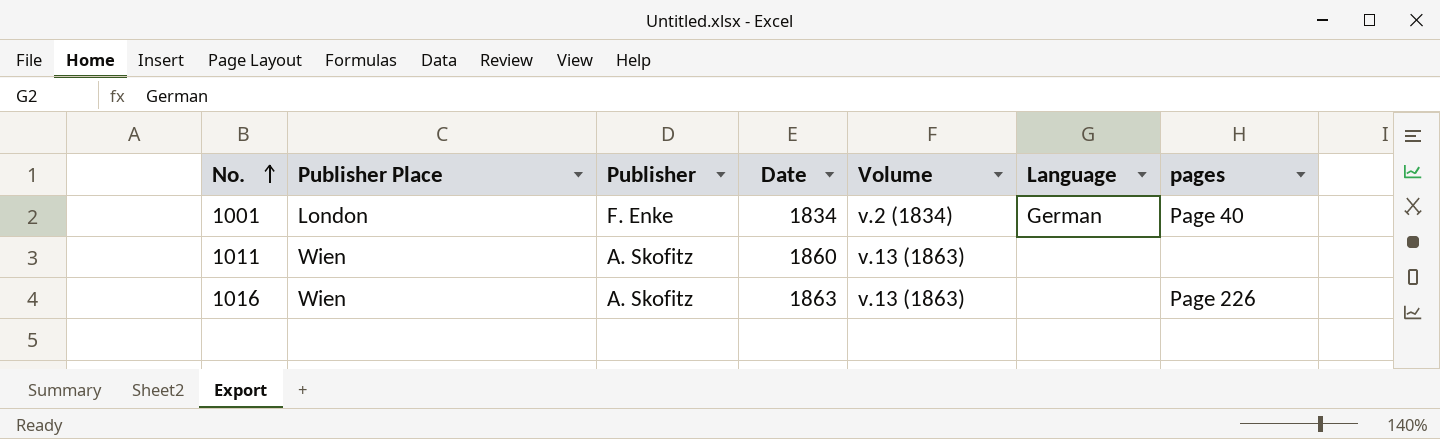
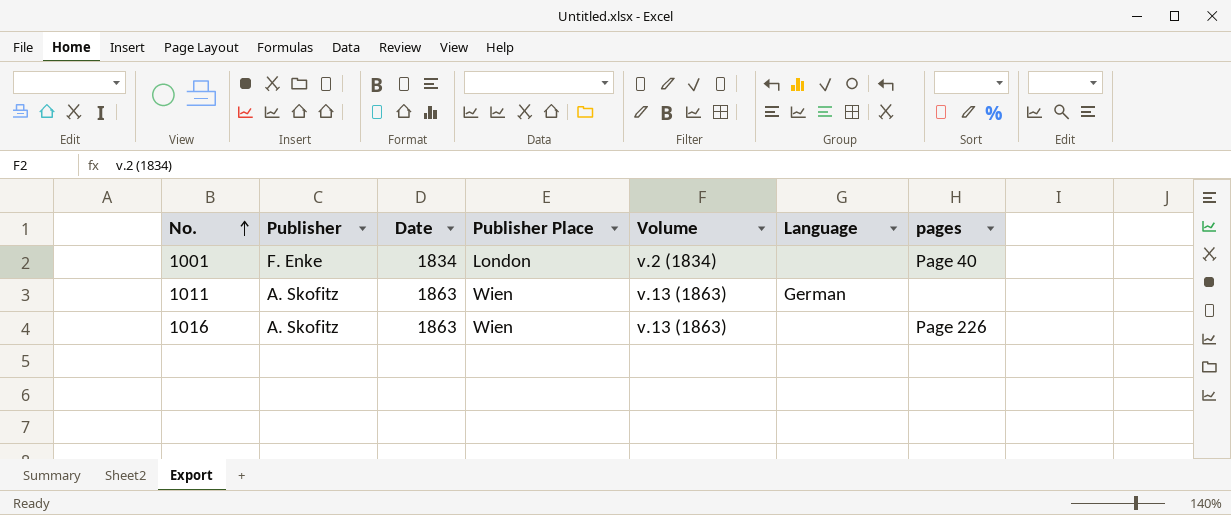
column Publisher Place | position: 2 -> 4
1001 | Language: German -> none
1011 | Date: 1860 -> 1863
1011 | Language: none -> German

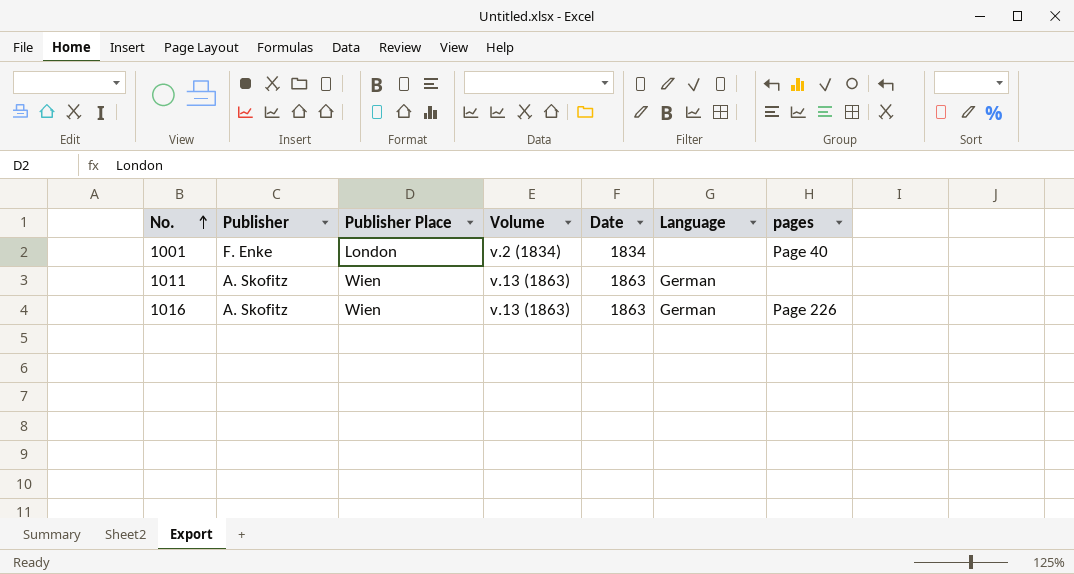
column Date | position: 3 -> 5
1016 | Language: none -> German

